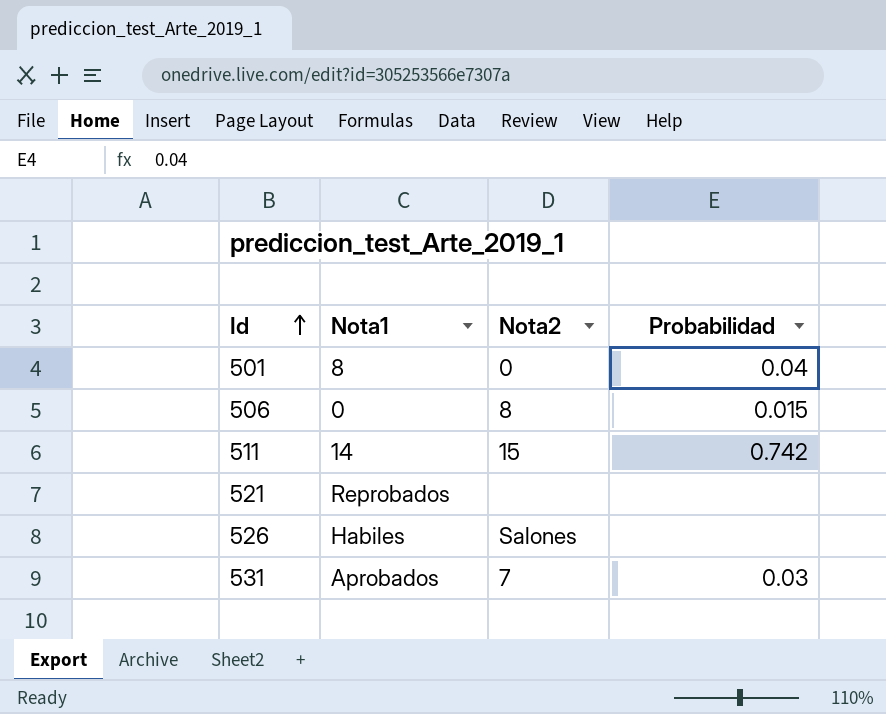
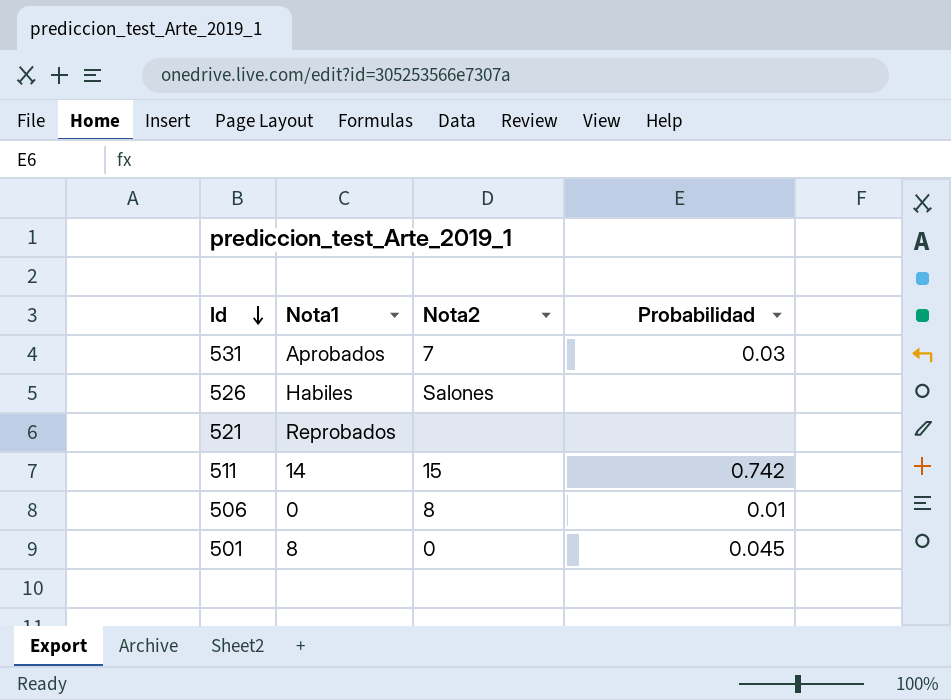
row order: Id ascending -> Id descending
506 | Probabilidad: 0.015 -> 0.01
501 | Probabilidad: 0.04 -> 0.045

